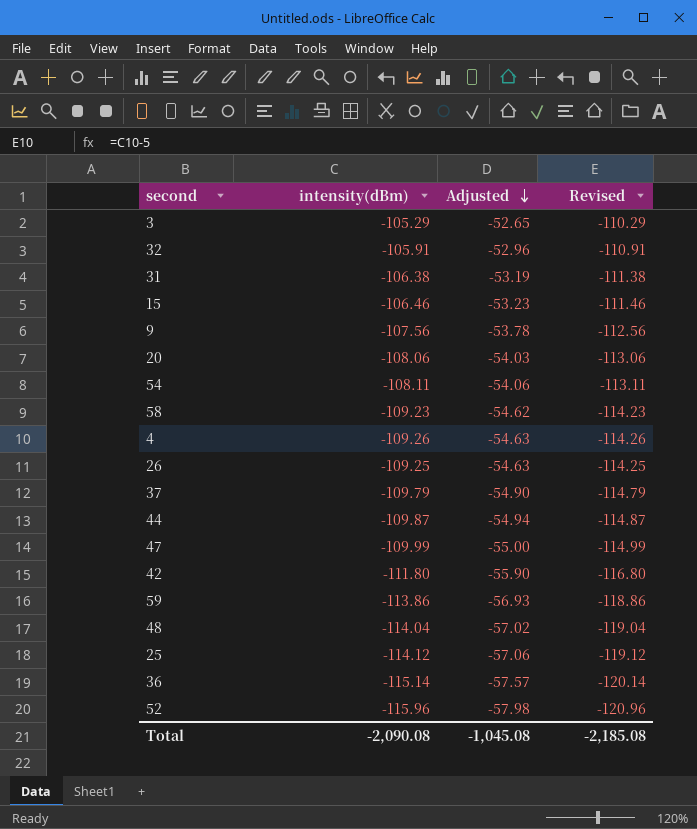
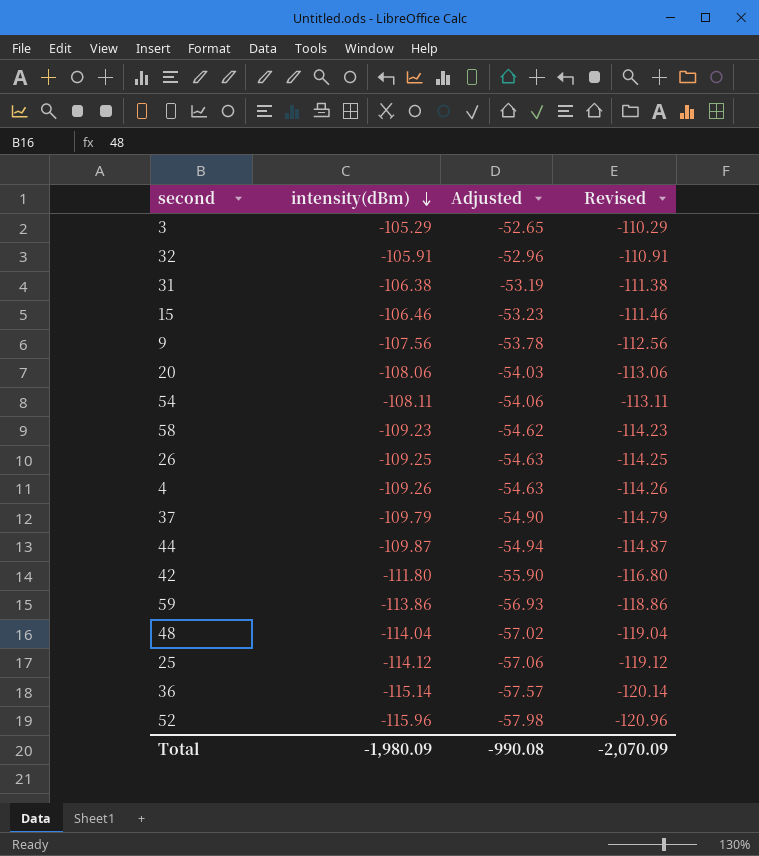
row order: Adjusted descending -> intensity(dBm) descending
row 47: -109.99 | -55.00 | -114.99 -> none
Total | intensity(dBm): -2,090.08 -> -1,980.09
Total | Adjusted: -1,045.08 -> -990.08
Total | Revised: -2,185.08 -> -2,070.09

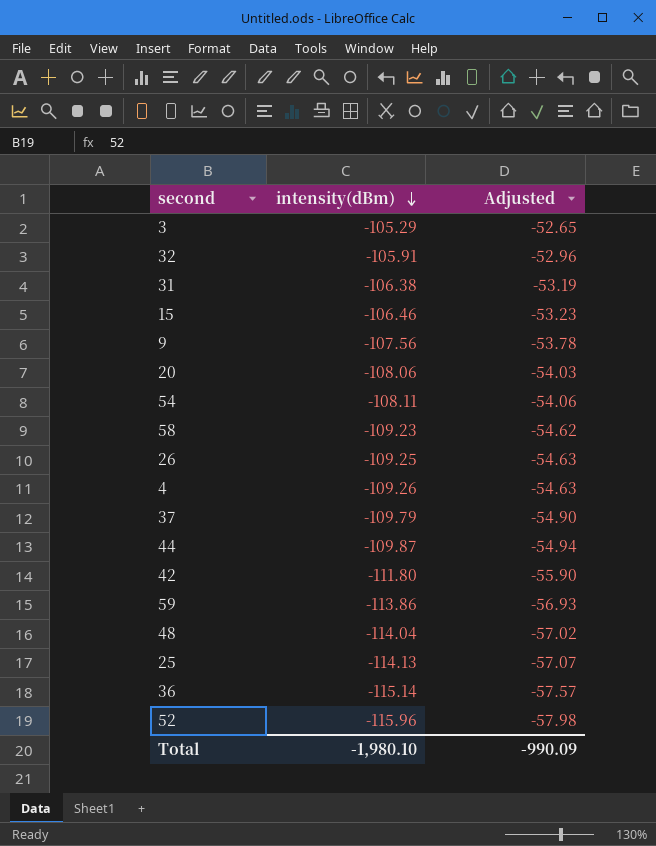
column Revised | formula: [intensity(dBm)] - 5 -> none
25 | intensity(dBm): -114.12 -> -114.13
25 | Adjusted: -57.06 -> -57.07
Total | intensity(dBm): -1,980.09 -> -1,980.10
Total | Adjusted: -990.08 -> -990.09

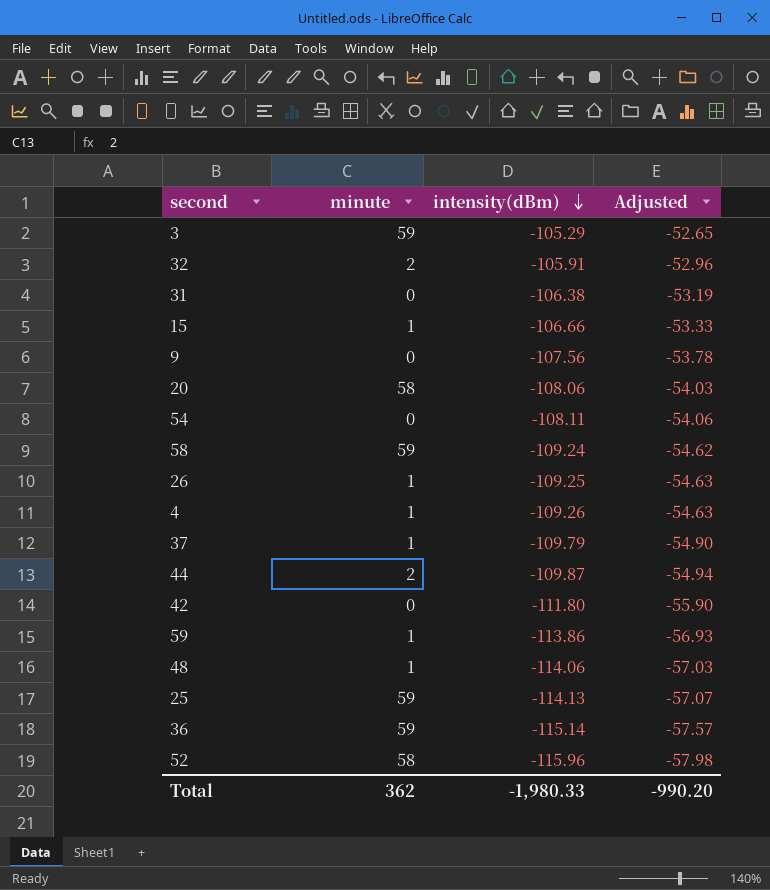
column minute | position: none -> 2
15 | intensity(dBm): -106.46 -> -106.66
15 | Adjusted: -53.23 -> -53.33
58 | intensity(dBm): -109.23 -> -109.24
48 | intensity(dBm): -114.04 -> -114.06
48 | Adjusted: -57.02 -> -57.03
Total | intensity(dBm): -1,980.10 -> -1,980.33
Total | Adjusted: -990.09 -> -990.20

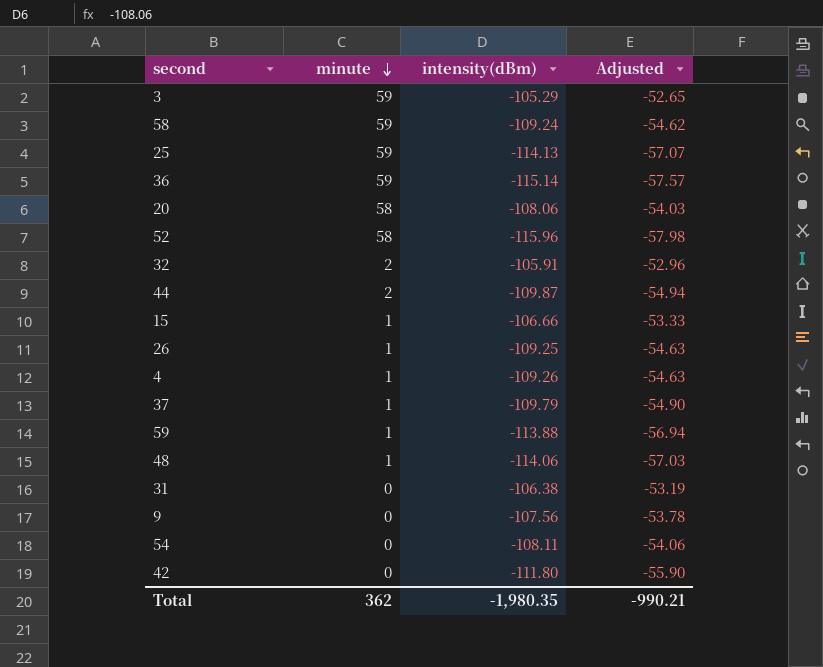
row order: intensity(dBm) descending -> minute descending
59 | intensity(dBm): -113.86 -> -113.88
59 | Adjusted: -56.93 -> -56.94
Total | intensity(dBm): -1,980.33 -> -1,980.35
Total | Adjusted: -990.20 -> -990.21

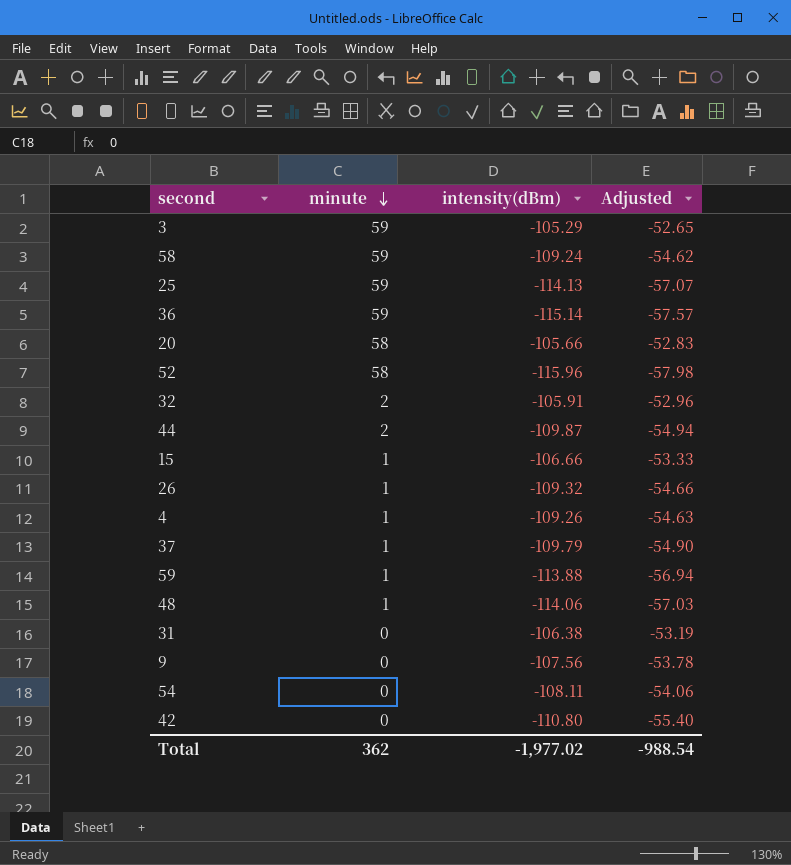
20 | intensity(dBm): -108.06 -> -105.66
20 | Adjusted: -54.03 -> -52.83
26 | intensity(dBm): -109.25 -> -109.32
26 | Adjusted: -54.63 -> -54.66
42 | intensity(dBm): -111.80 -> -110.80
42 | Adjusted: -55.90 -> -55.40
Total | intensity(dBm): -1,980.35 -> -1,977.02
Total | Adjusted: -990.21 -> -988.54

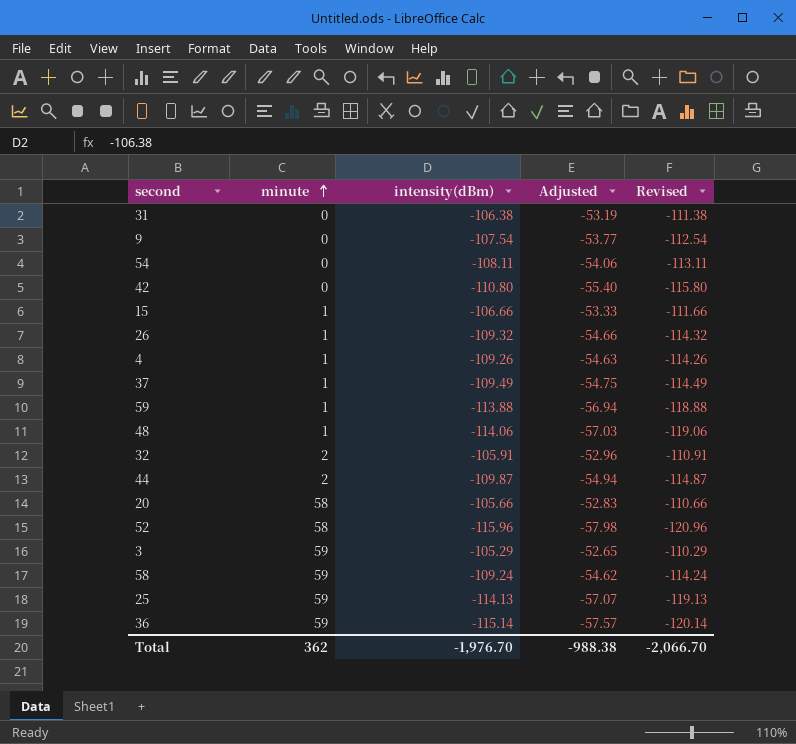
row order: minute descending -> minute ascending
column Revised | formula: none -> [intensity(dBm)] - 5
9 | intensity(dBm): -107.56 -> -107.54
9 | Adjusted: -53.78 -> -53.77
37 | intensity(dBm): -109.79 -> -109.49
37 | Adjusted: -54.90 -> -54.75
Total | intensity(dBm): -1,977.02 -> -1,976.70
Total | Adjusted: -988.54 -> -988.38

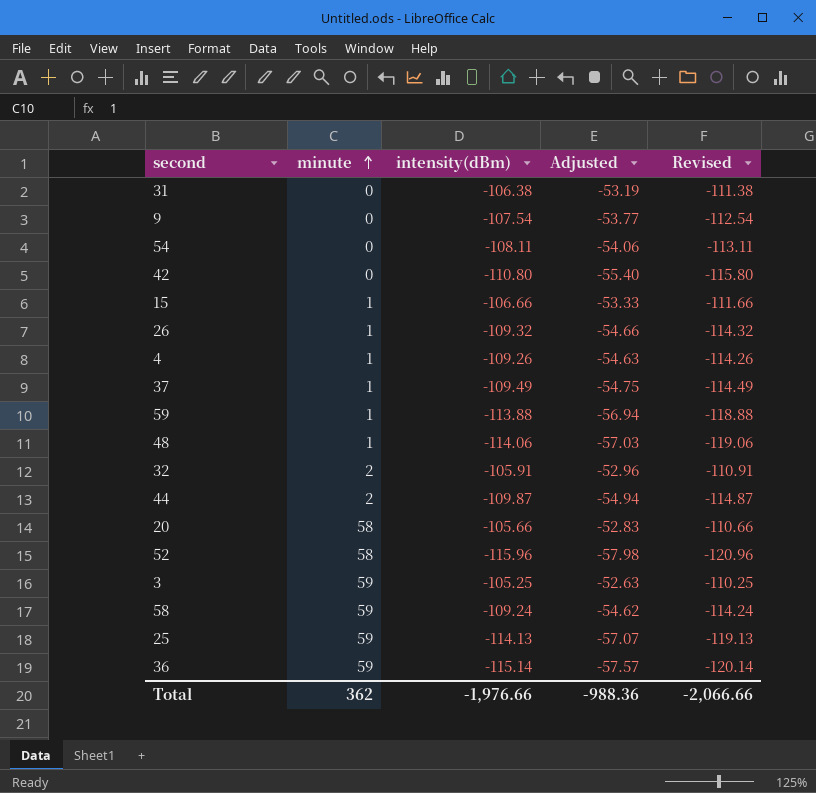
3 | intensity(dBm): -105.29 -> -105.25
3 | Adjusted: -52.65 -> -52.63
3 | Revised: -110.29 -> -110.25
Total | intensity(dBm): -1,976.70 -> -1,976.66
Total | Adjusted: -988.38 -> -988.36
Total | Revised: -2,066.70 -> -2,066.66

